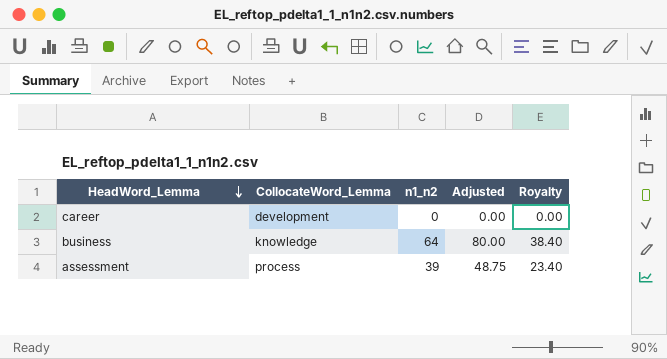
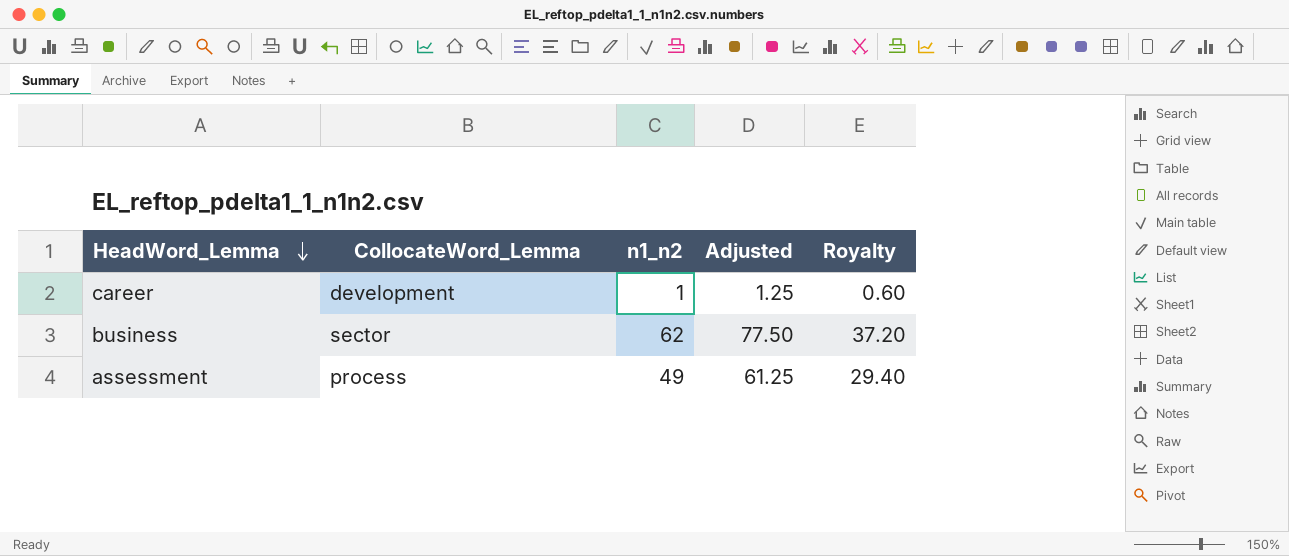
career | n1_n2: 0 -> 1
career | Adjusted: 0.00 -> 1.25
career | Royalty: 0.00 -> 0.60
business | CollocateWord_Lemma: knowledge -> sector
business | n1_n2: 64 -> 62
business | Adjusted: 80.00 -> 77.50
business | Royalty: 38.40 -> 37.20
assessment | n1_n2: 39 -> 49
assessment | Adjusted: 48.75 -> 61.25
assessment | Royalty: 23.40 -> 29.40

